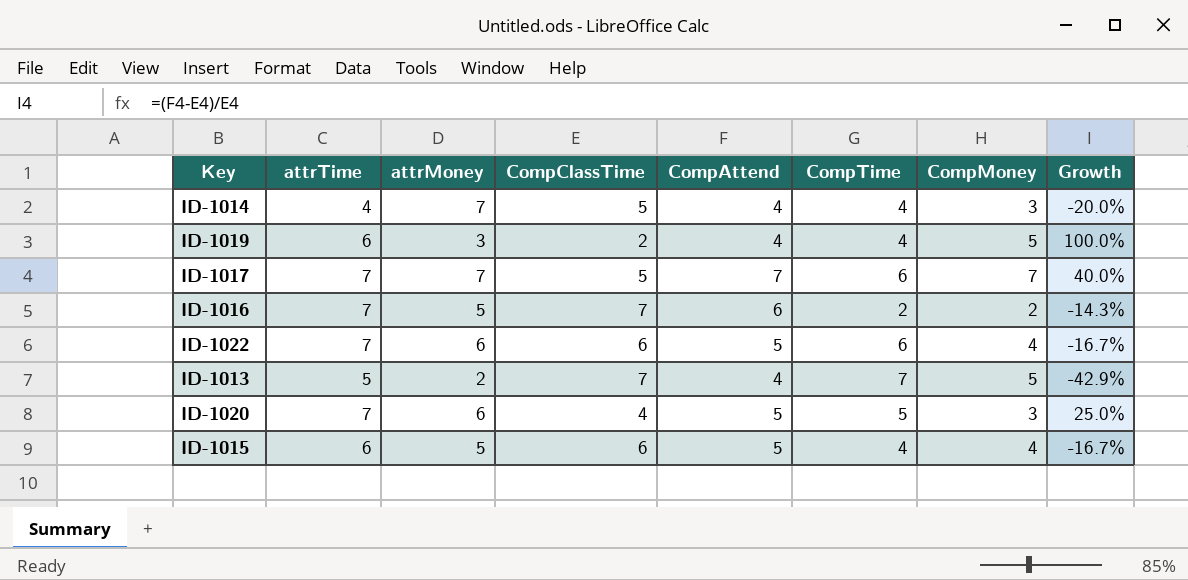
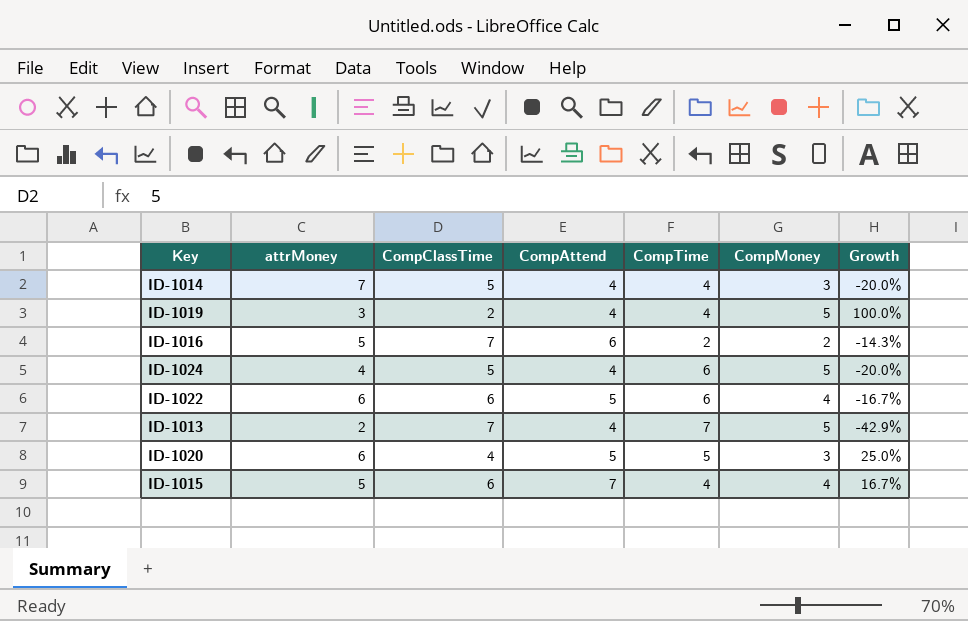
column attrTime | position: 2 -> none
row ID-1017: 7 | 7 | 5 | 7 | 6 | 7 | 40.0% -> none
row ID-1024: none -> 4 | 5 | 4 | 6 | 5 | -20.0%
ID-1015 | CompAttend: 5 -> 7
ID-1015 | Growth: -16.7% -> 16.7%

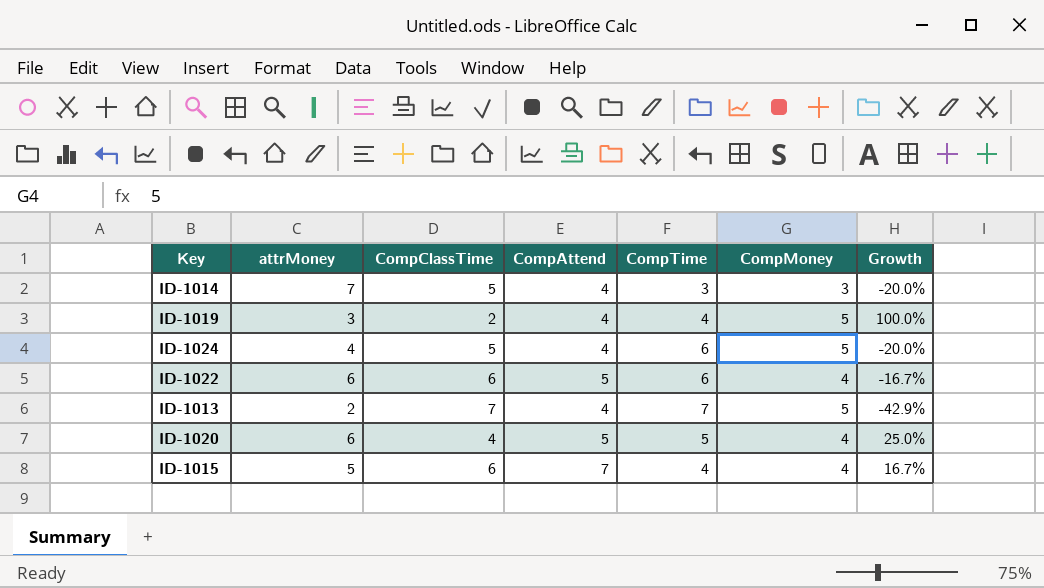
row ID-1016: 5 | 7 | 6 | 2 | 2 | -14.3% -> none
ID-1014 | CompTime: 4 -> 3
ID-1020 | CompMoney: 3 -> 4

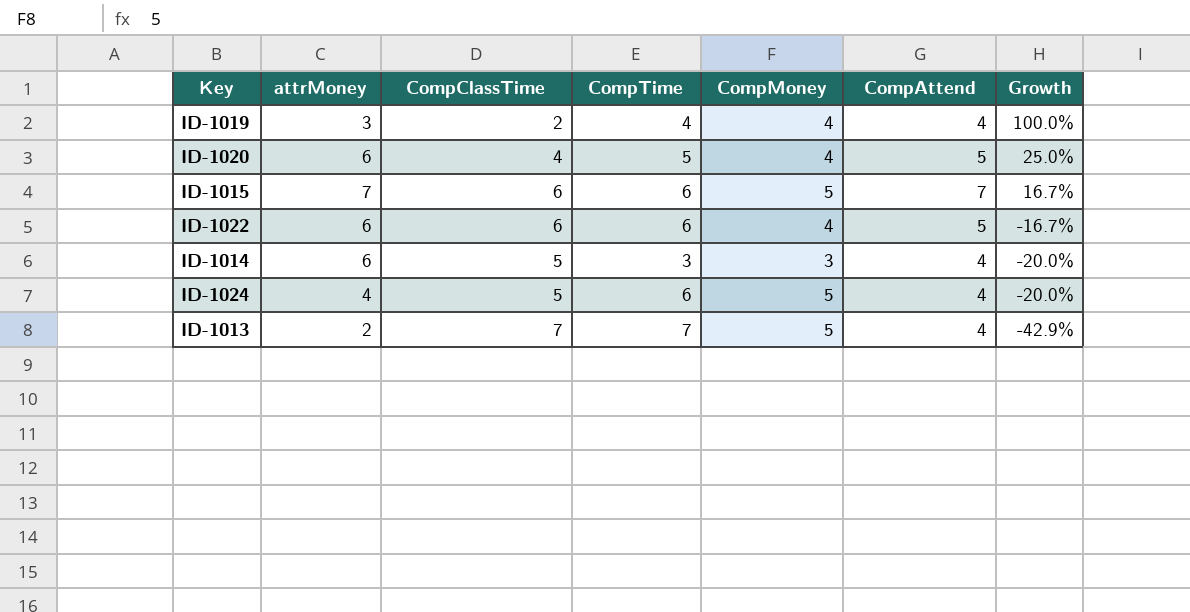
row order: none -> Growth descending
column CompAttend | position: 4 -> 6
ID-1019 | CompMoney: 5 -> 4
ID-1015 | attrMoney: 5 -> 7
ID-1015 | CompTime: 4 -> 6
ID-1015 | CompMoney: 4 -> 5
ID-1014 | attrMoney: 7 -> 6

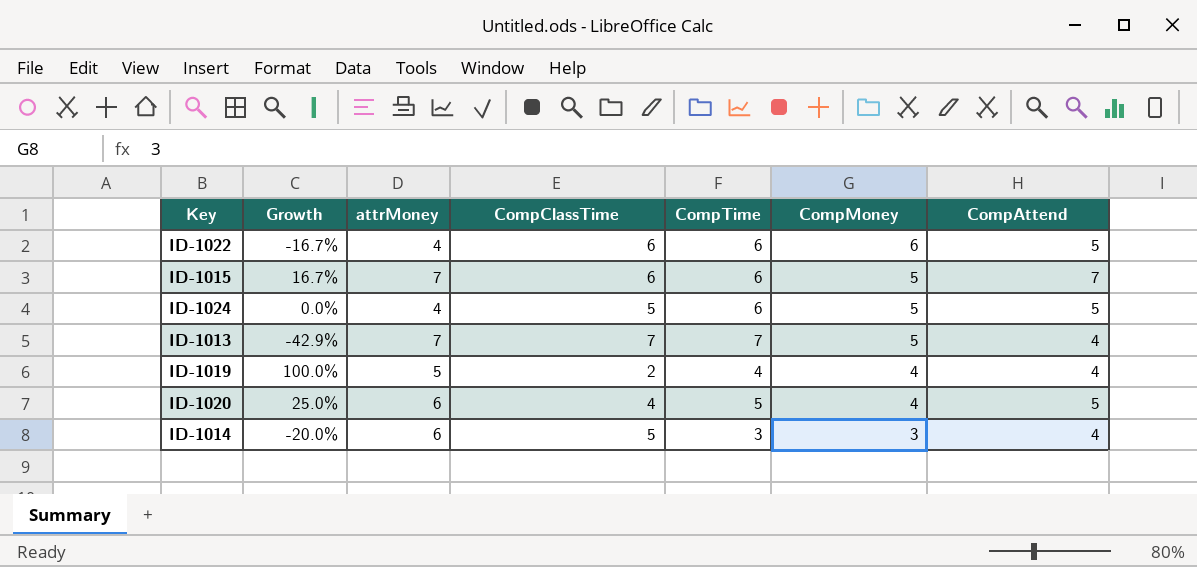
row order: Growth descending -> CompMoney descending
column Growth | position: 7 -> 2
ID-1022 | attrMoney: 6 -> 4
ID-1022 | CompMoney: 4 -> 6
ID-1024 | Growth: -20.0% -> 0.0%
ID-1024 | CompAttend: 4 -> 5
ID-1013 | attrMoney: 2 -> 7
ID-1019 | attrMoney: 3 -> 5

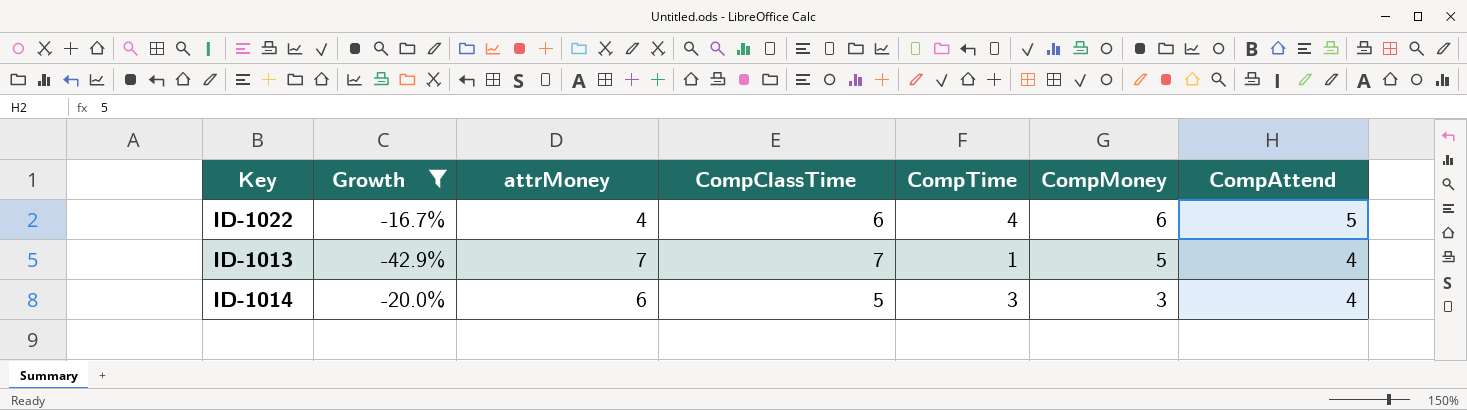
filter: none -> Growth <= -16.7%
ID-1022 | CompTime: 6 -> 4
ID-1013 | CompTime: 7 -> 1

